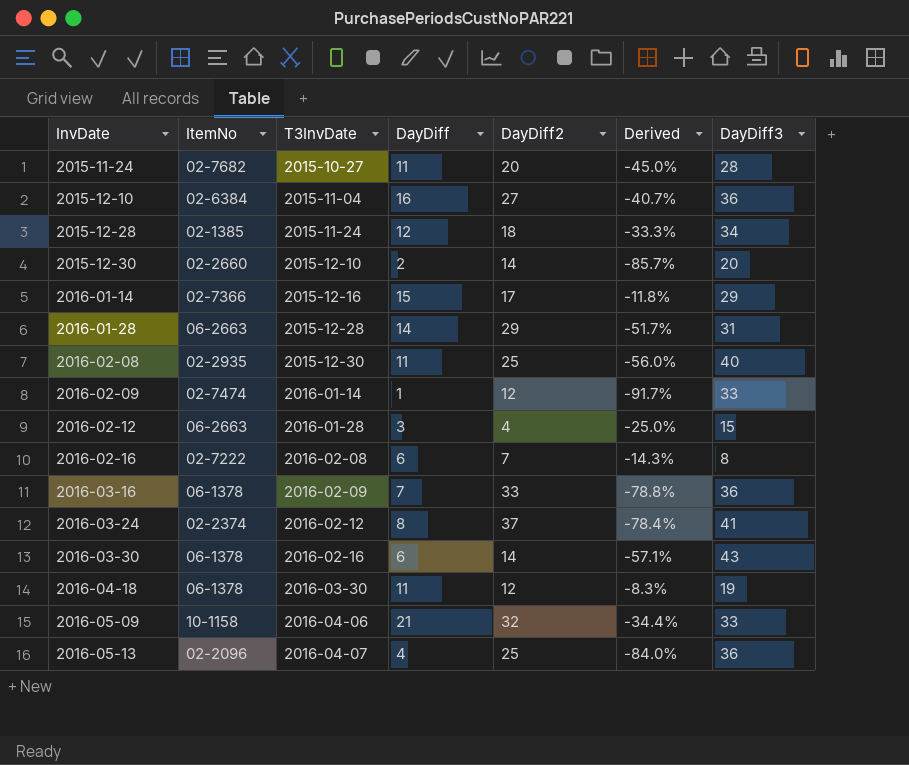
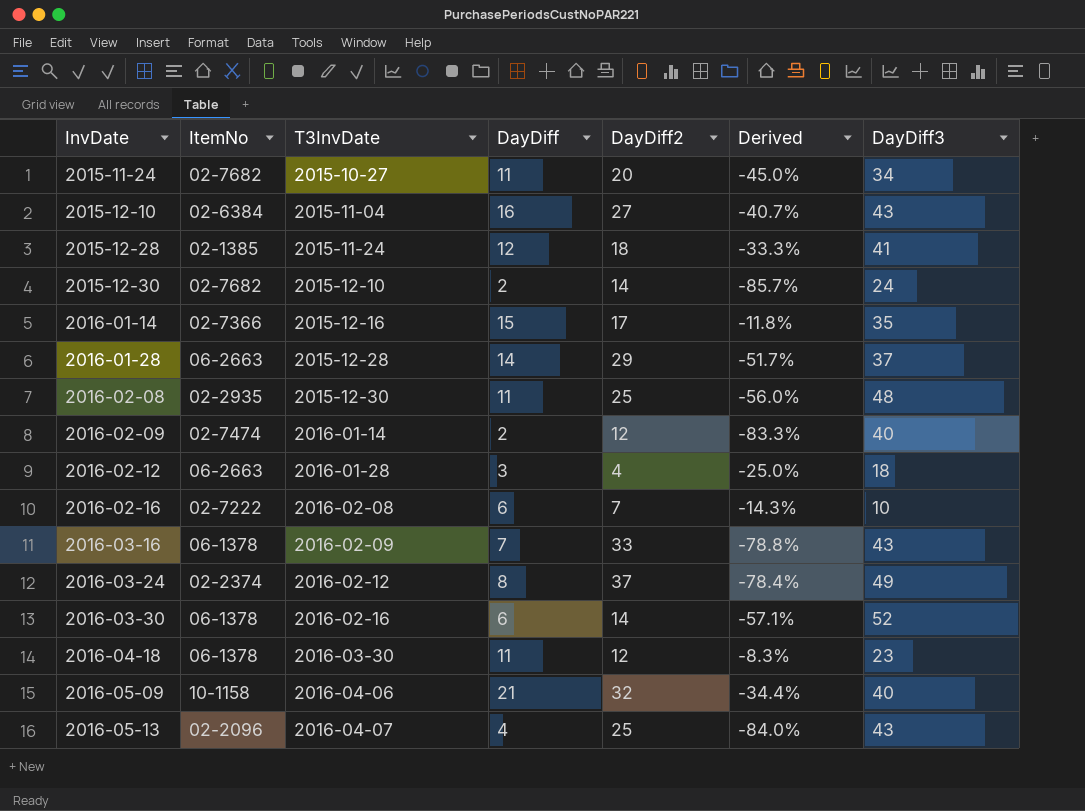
2015-11-24 | DayDiff3: 28 -> 34
2015-12-10 | DayDiff3: 36 -> 43
2015-12-28 | DayDiff3: 34 -> 41
2015-12-30 | ItemNo: 02-2660 -> 02-7682
2015-12-30 | DayDiff3: 20 -> 24
2016-01-14 | DayDiff3: 29 -> 35
2016-01-28 | DayDiff3: 31 -> 37
2016-02-08 | DayDiff3: 40 -> 48
2016-02-09 | DayDiff: 1 -> 2
2016-02-09 | Derived: -91.7% -> -83.3%
2016-02-09 | DayDiff3: 33 -> 40
2016-02-12 | DayDiff3: 15 -> 18
2016-02-16 | DayDiff3: 8 -> 10
2016-03-16 | DayDiff3: 36 -> 43
2016-03-24 | DayDiff3: 41 -> 49
2016-03-30 | DayDiff3: 43 -> 52
2016-04-18 | DayDiff3: 19 -> 23
2016-05-09 | DayDiff3: 33 -> 40
2016-05-13 | DayDiff3: 36 -> 43

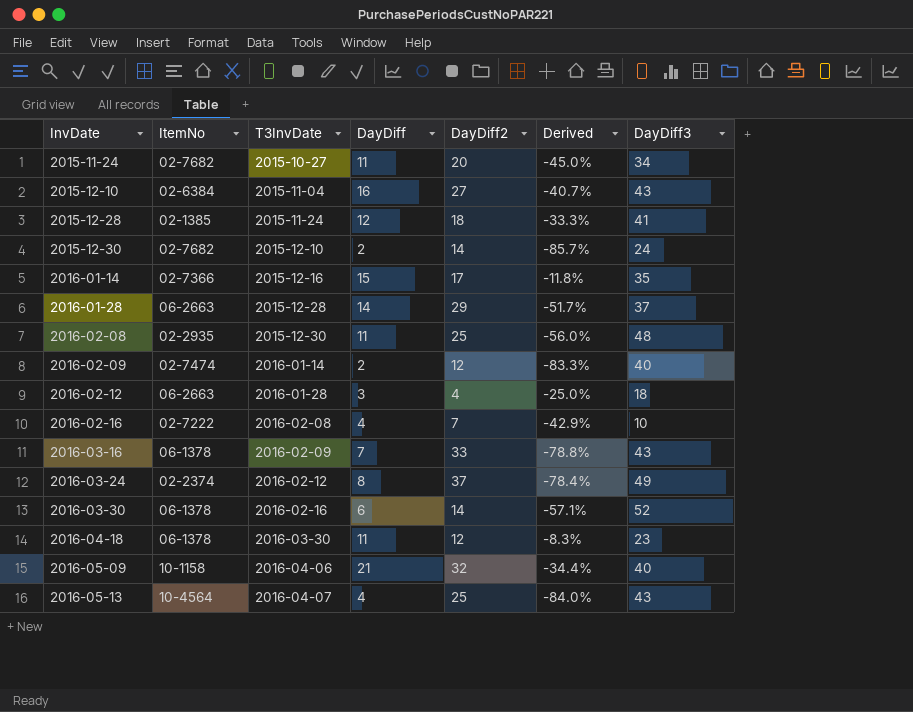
2016-02-16 | DayDiff: 6 -> 4
2016-02-16 | Derived: -14.3% -> -42.9%
2016-05-13 | ItemNo: 02-2096 -> 10-4564

